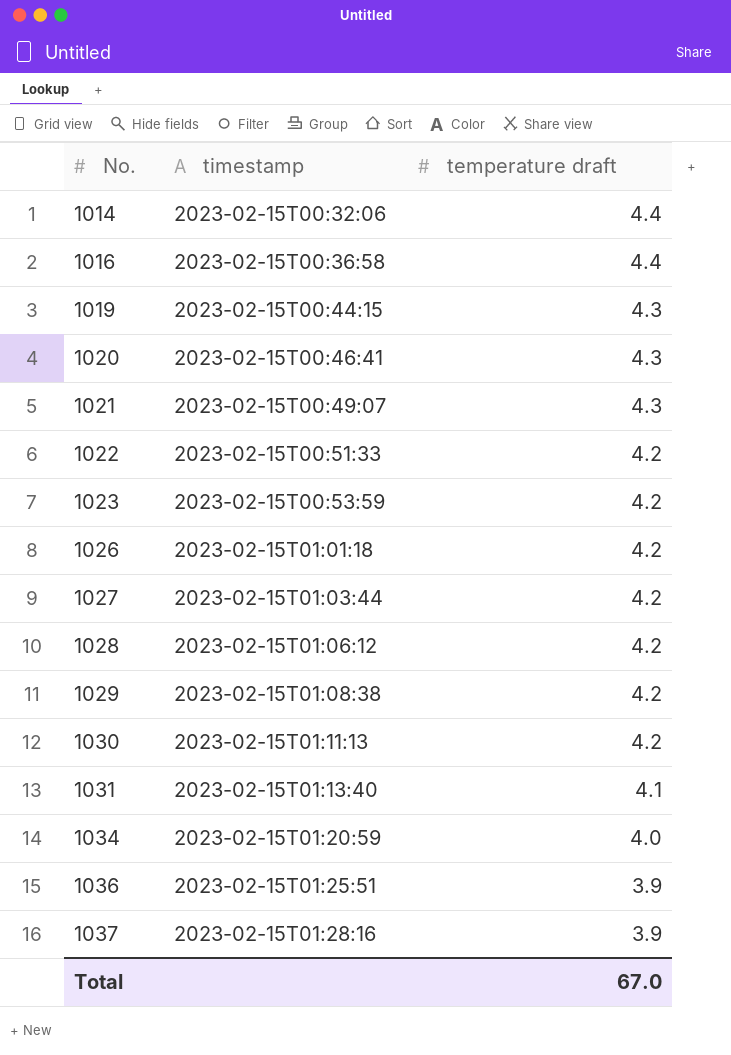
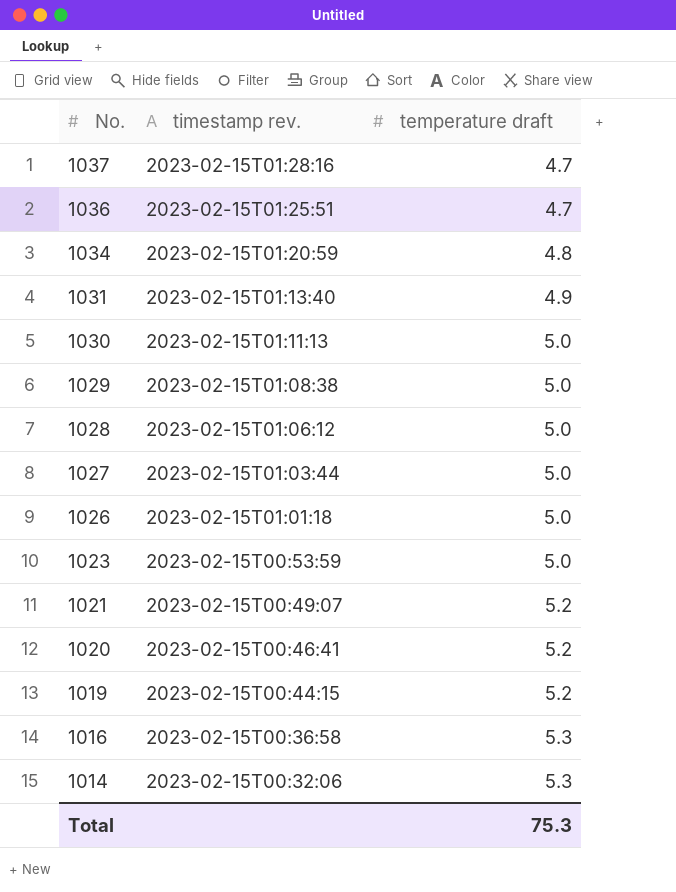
row order: No. ascending -> No. descending
column name: timestamp -> timestamp rev.
row 1022: 2023-02-15T00:51:33 | 4.2 -> none
1037 | temperature draft: 3.9 -> 4.7
1036 | temperature draft: 3.9 -> 4.7
1034 | temperature draft: 4.0 -> 4.8
1031 | temperature draft: 4.1 -> 4.9
1030 | temperature draft: 4.2 -> 5.0
1029 | temperature draft: 4.2 -> 5.0
1028 | temperature draft: 4.2 -> 5.0
1027 | temperature draft: 4.2 -> 5.0
1026 | temperature draft: 4.2 -> 5.0
1023 | temperature draft: 4.2 -> 5.0
1021 | temperature draft: 4.3 -> 5.2
1020 | temperature draft: 4.3 -> 5.2
1019 | temperature draft: 4.3 -> 5.2
1016 | temperature draft: 4.4 -> 5.3
1014 | temperature draft: 4.4 -> 5.3
Total | temperature draft: 67.0 -> 75.3

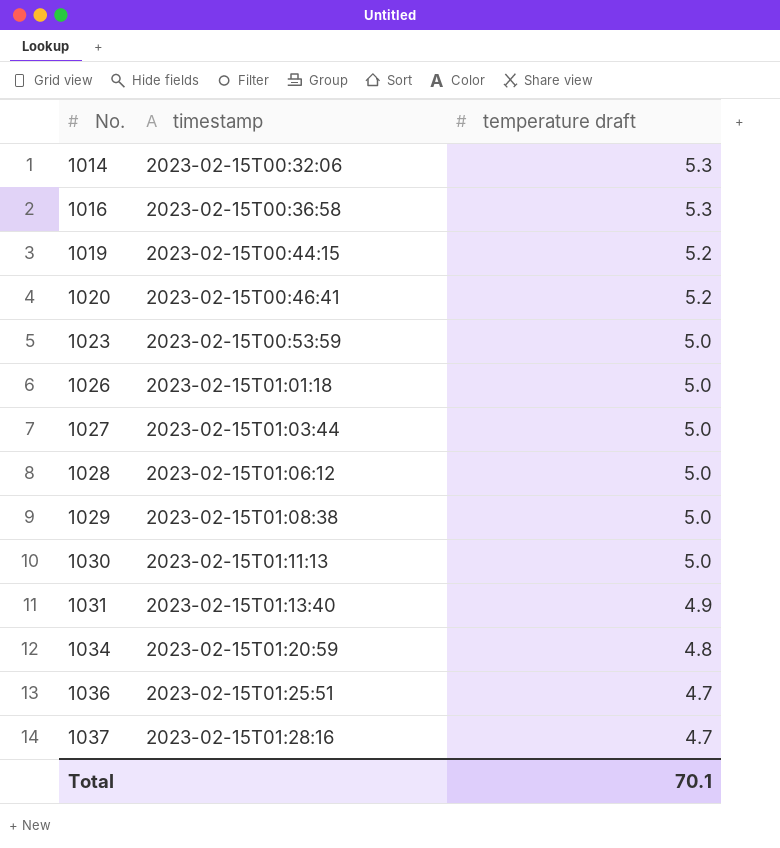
row order: No. descending -> No. ascending
column name: timestamp rev. -> timestamp
row 1021: 2023-02-15T00:49:07 | 5.2 -> none
Total | temperature draft: 75.3 -> 70.1

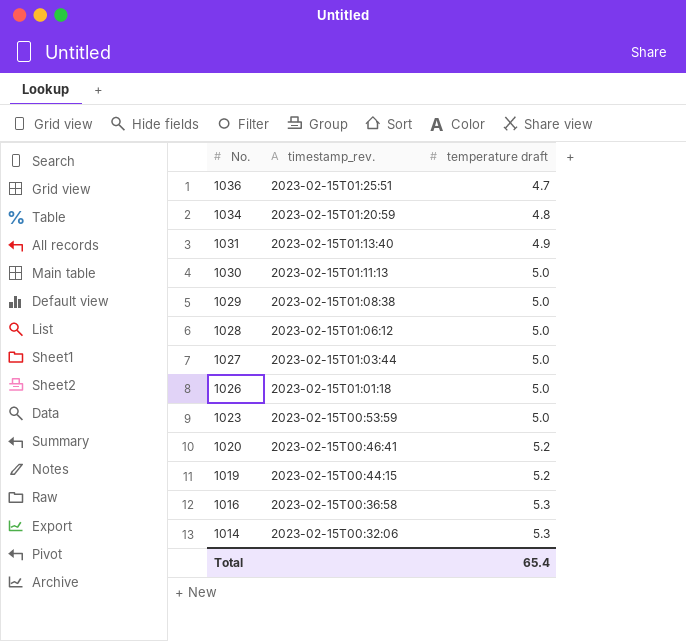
row order: No. ascending -> No. descending
column name: timestamp -> timestamp_rev.
row 1037: 2023-02-15T01:28:16 | 4.7 -> none
Total | temperature draft: 70.1 -> 65.4

